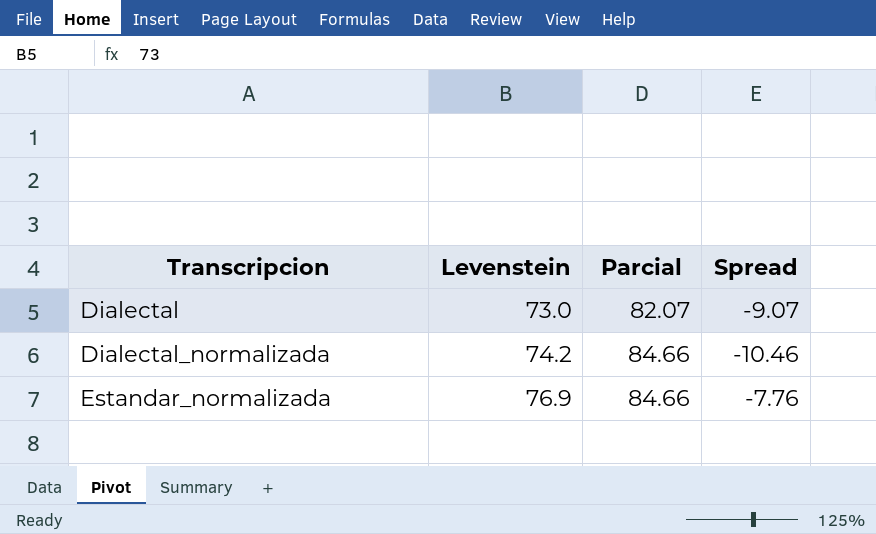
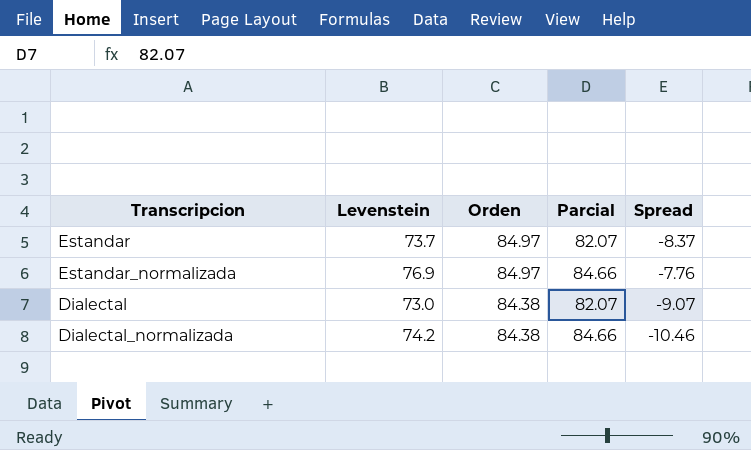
row order: Transcripcion ascending -> Orden descending
column Orden | position: none -> 3
row Estandar: none -> 73.7 | 84.97 | 82.07 | -8.37

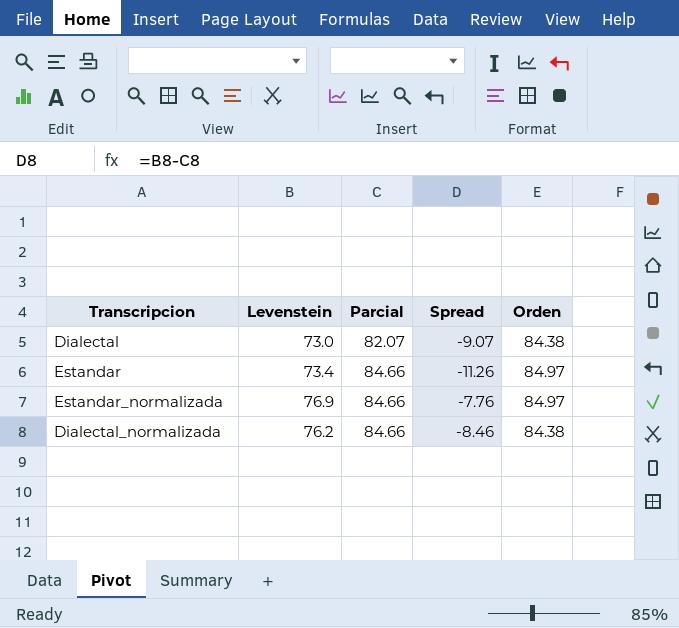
row order: Orden descending -> Parcial ascending
column Orden | position: 3 -> 5
Estandar | Levenstein: 73.7 -> 73.4
Estandar | Parcial: 82.07 -> 84.66
Estandar | Spread: -8.37 -> -11.26
Dialectal_normalizada | Levenstein: 74.2 -> 76.2
Dialectal_normalizada | Spread: -10.46 -> -8.46

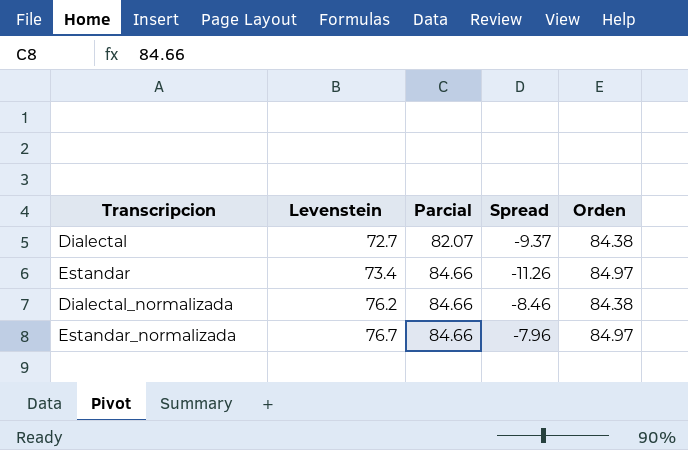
row order: Parcial ascending -> Levenstein ascending
Dialectal | Levenstein: 73.0 -> 72.7
Dialectal | Spread: -9.07 -> -9.37
Estandar_normalizada | Levenstein: 76.9 -> 76.7
Estandar_normalizada | Spread: -7.76 -> -7.96

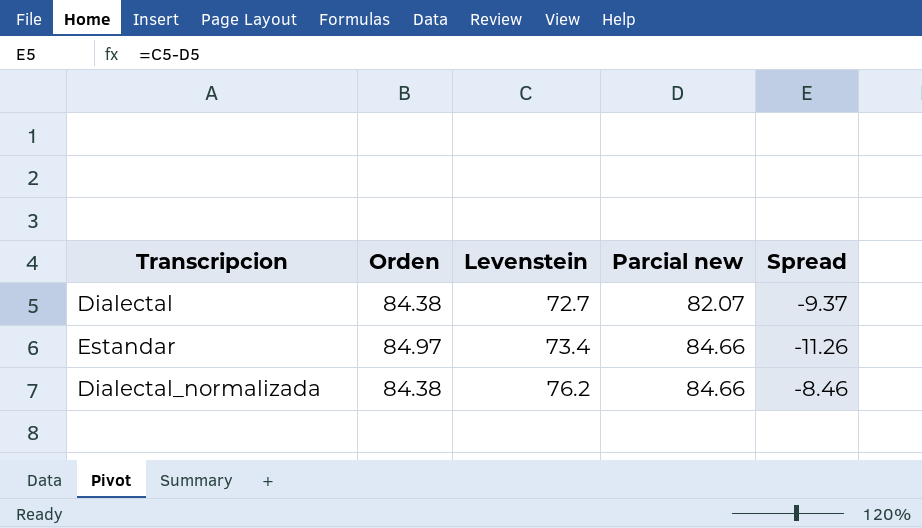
column Orden | position: 5 -> 2
column name: Parcial -> Parcial new
row Estandar_normalizada: 76.7 | 84.66 | -7.96 | 84.97 -> none

